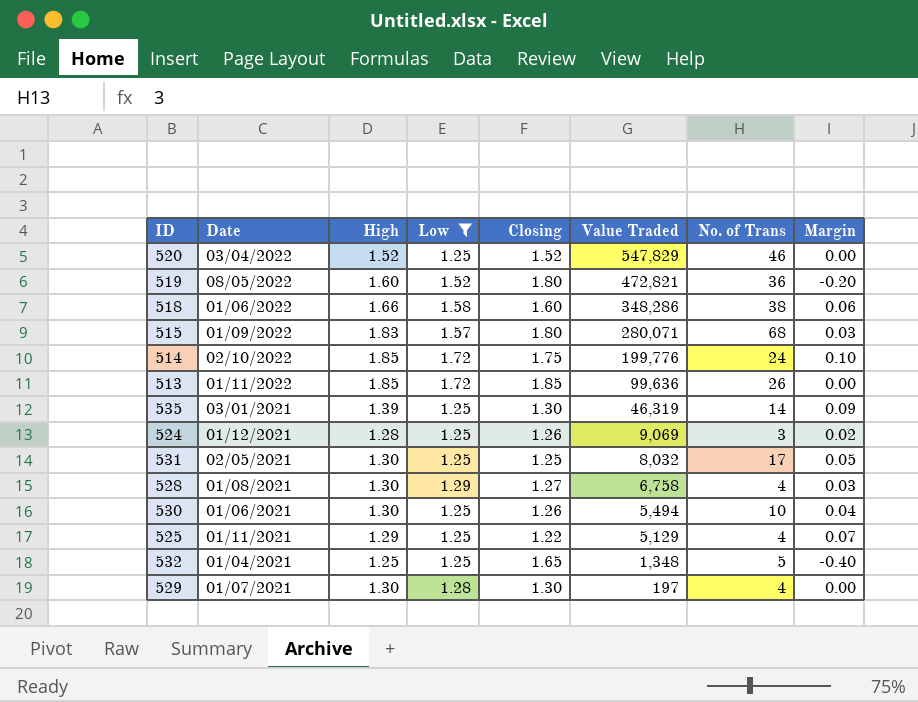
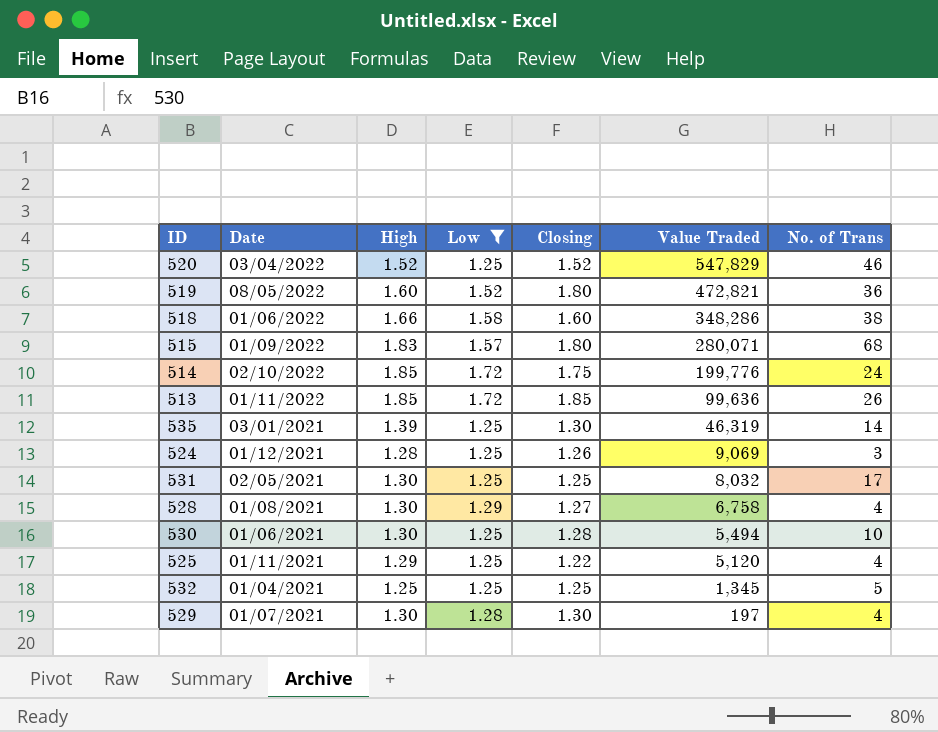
column Margin | formula: [High] - [Closing] -> none
530 | Closing: 1.26 -> 1.28
525 | Value Traded: 5,129 -> 5,120
532 | Closing: 1.65 -> 1.25
532 | Value Traded: 1,348 -> 1,345

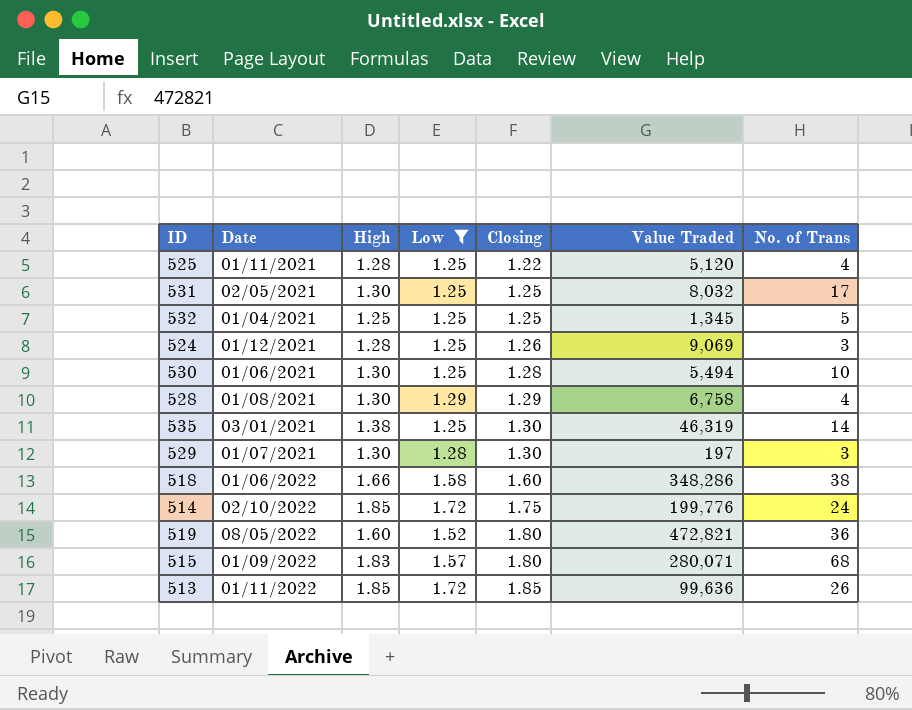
row order: Value Traded descending -> Closing ascending
row 520: 03/04/2022 | 1.52 | 1.25 | 1.52 | 547,829 | 46 -> none
525 | High: 1.29 -> 1.28
528 | Closing: 1.27 -> 1.29
535 | High: 1.39 -> 1.38
529 | No. of Trans: 4 -> 3

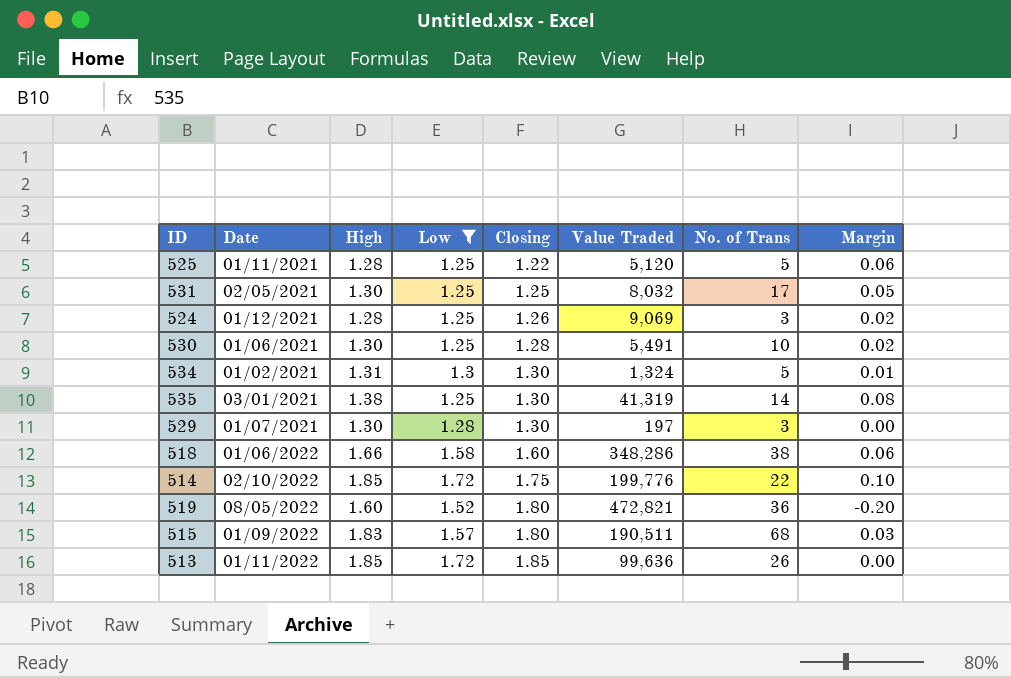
column Margin | formula: none -> [High] - [Closing]
row 532: 01/04/2021 | 1.25 | 1.25 | 1.25 | 1,345 | 5 -> none
row 528: 01/08/2021 | 1.30 | 1.29 | 1.29 | 6,758 | 4 -> none
525 | No. of Trans: 4 -> 5
530 | Value Traded: 5,494 -> 5,491
row 534: none -> 01/02/2021 | 1.31 | 1.3 | 1.30 | 1,324 | 5 | 0.01
535 | Value Traded: 46,319 -> 41,319
514 | No. of Trans: 24 -> 22
515 | Value Traded: 280,071 -> 190,511

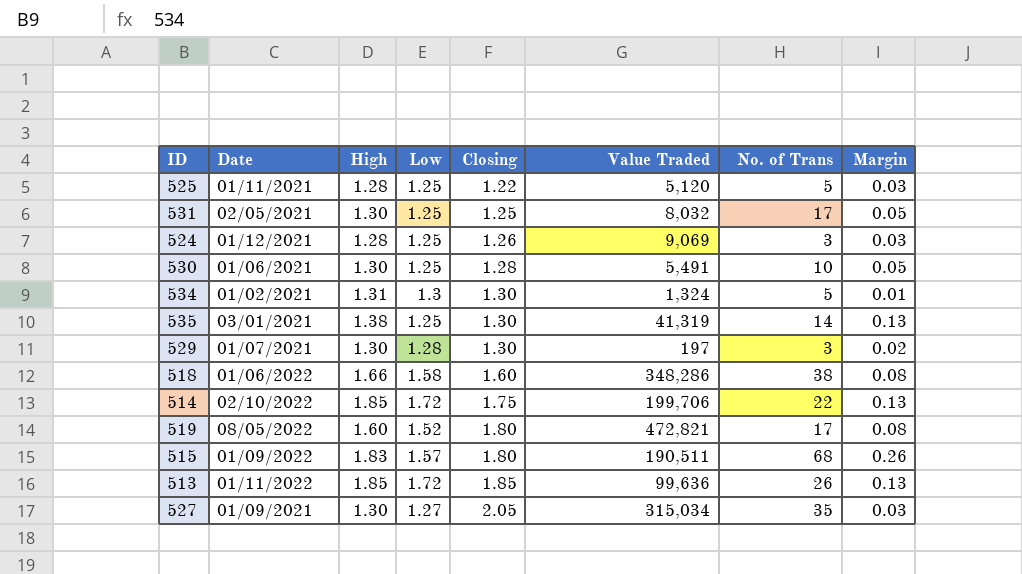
filter: Low != 1.27 -> none
column Margin | formula: [High] - [Closing] -> [High] - [Low]
514 | Value Traded: 199,776 -> 199,706
519 | No. of Trans: 36 -> 17

